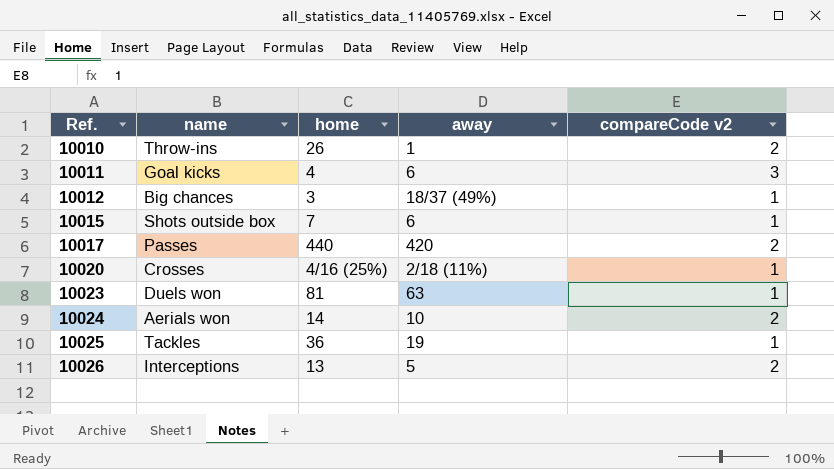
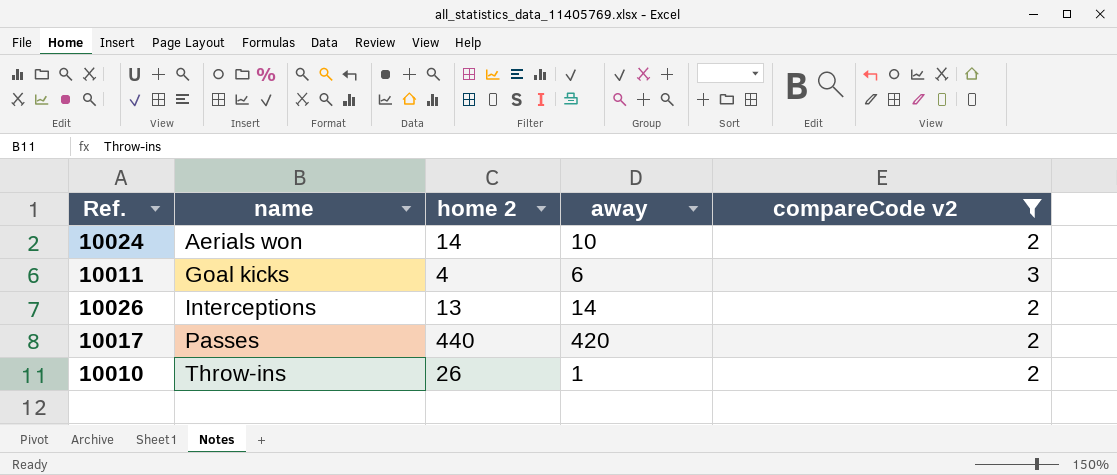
filter: none -> compareCode v2 != 1
row order: Ref. ascending -> name ascending
column name: home -> home 2
10026 | away: 5 -> 14

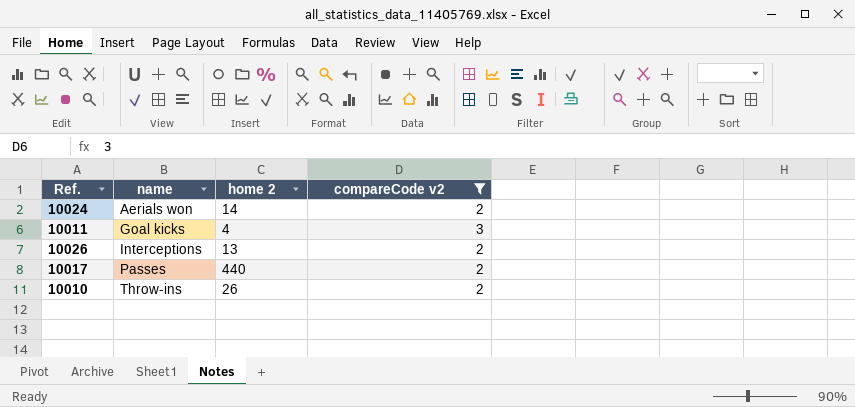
column away | position: 4 -> none

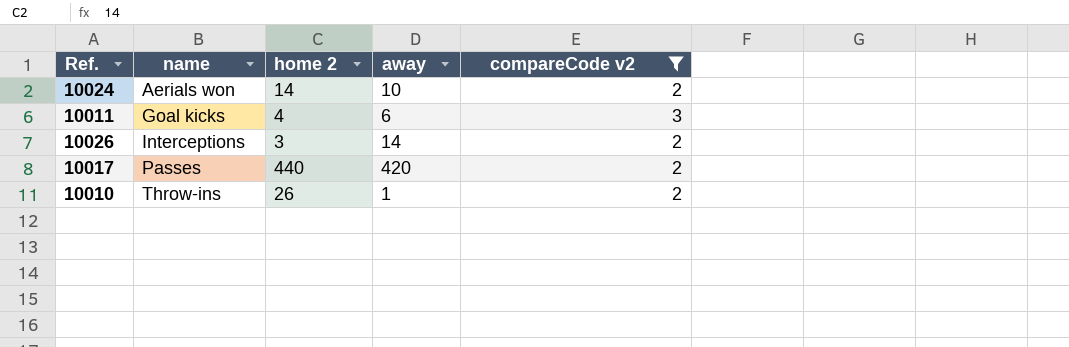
column away | position: none -> 4
10026 | home 2: 13 -> 3

